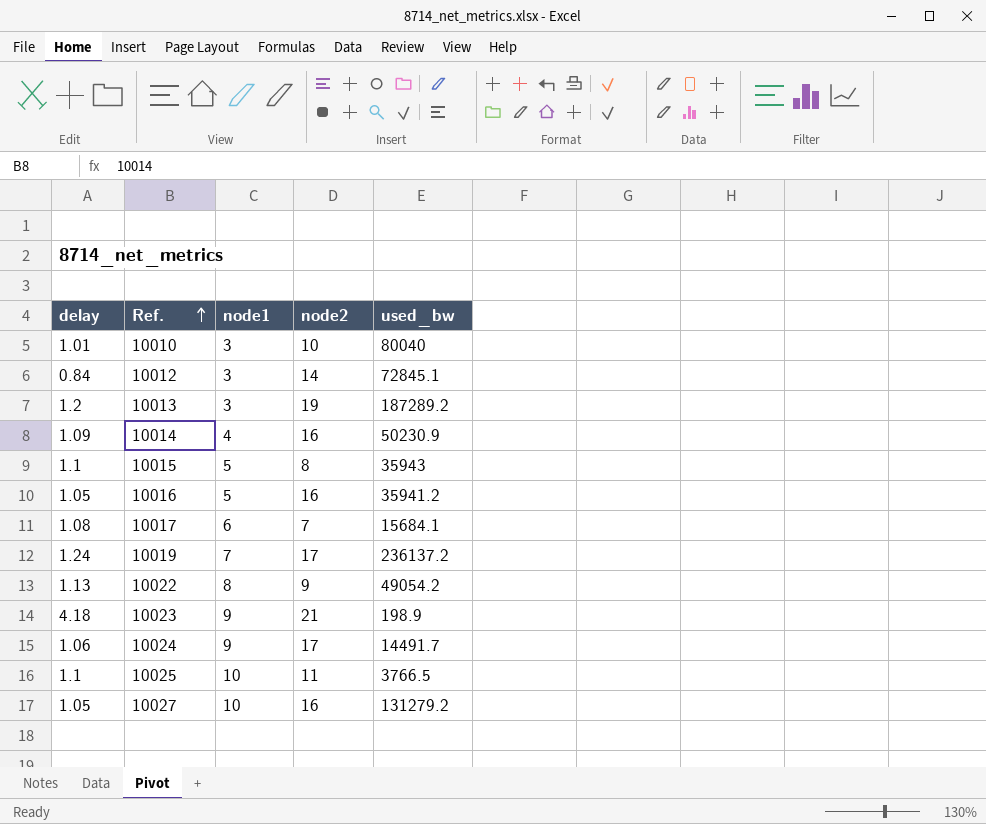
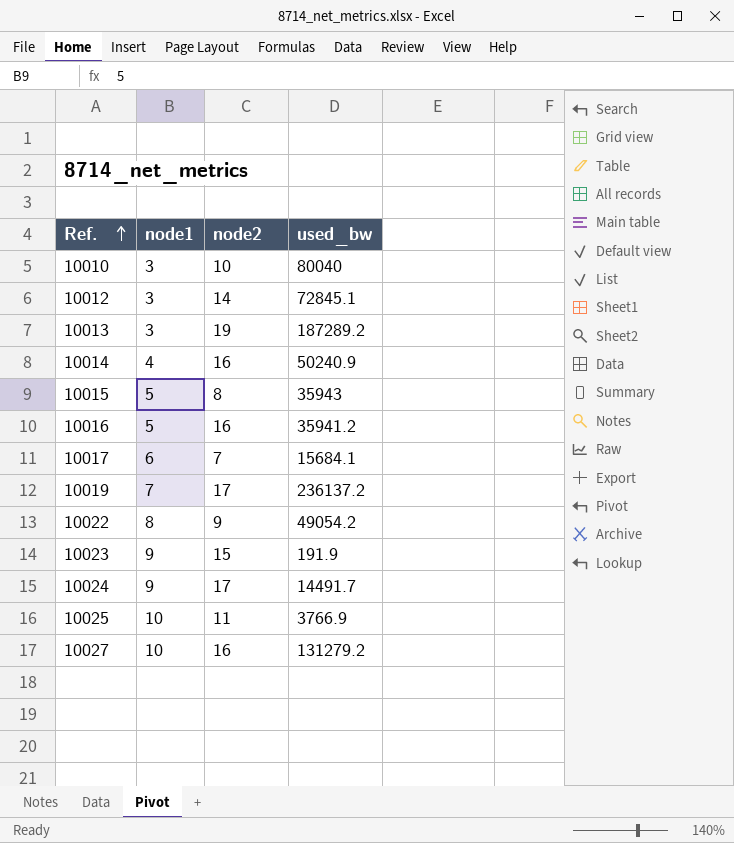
column delay | position: 1 -> none
10014 | used_bw: 50230.9 -> 50240.9
10023 | node2: 21 -> 15
10023 | used_bw: 198.9 -> 191.9
10025 | used_bw: 3766.5 -> 3766.9

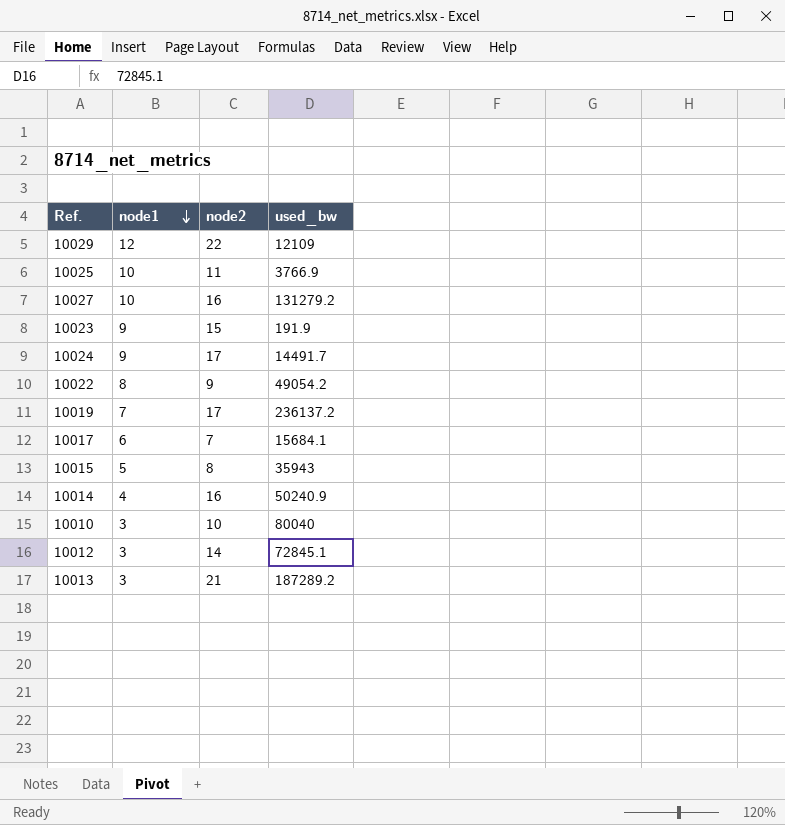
row order: Ref. ascending -> node1 descending
row 10016: 5 | 16 | 35941.2 -> none
row 10029: none -> 12 | 22 | 12109
10013 | node2: 19 -> 21

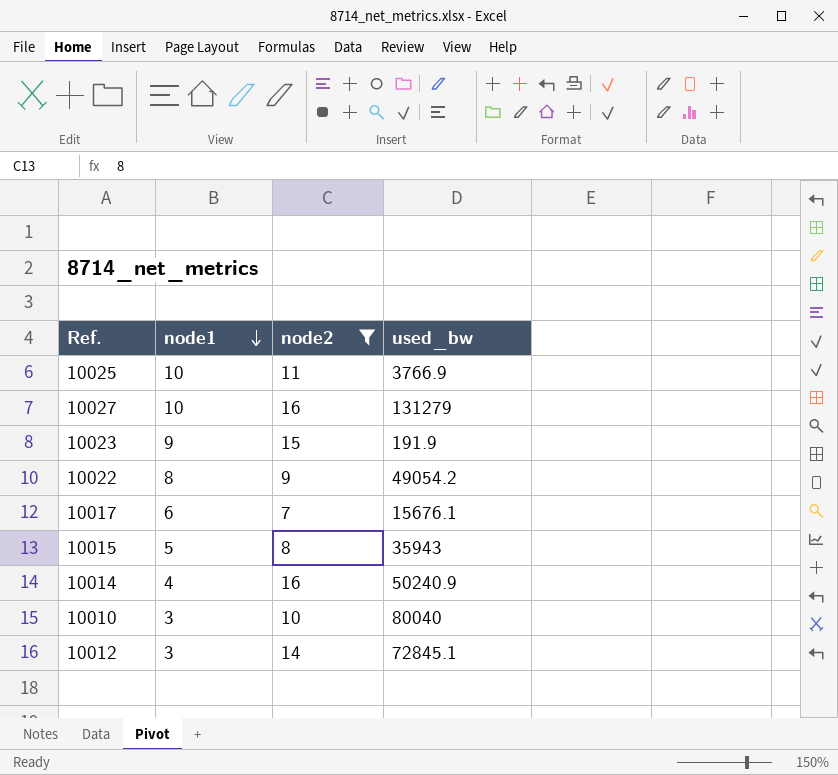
filter: none -> node2 <= 16
10027 | used_bw: 131279.2 -> 131279
10017 | used_bw: 15684.1 -> 15676.1

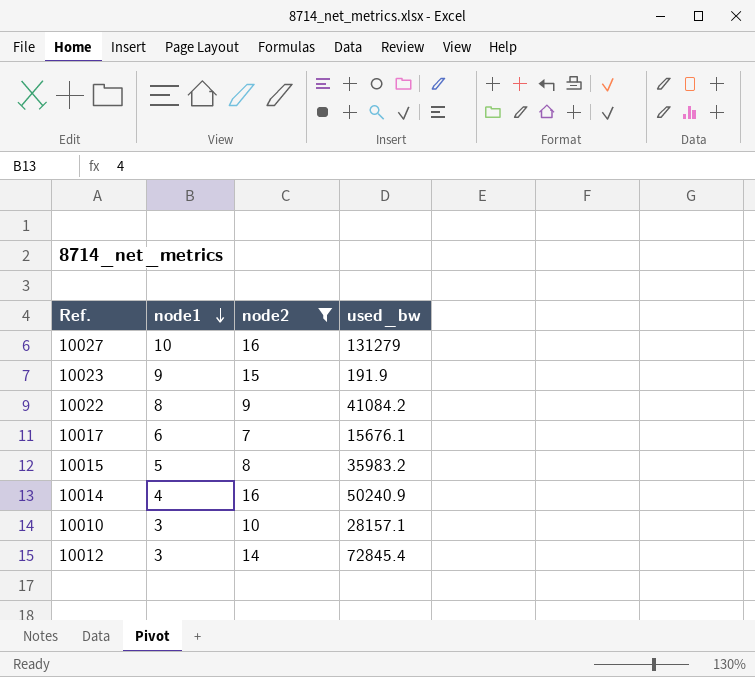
row 10025: 10 | 11 | 3766.9 -> none
10022 | used_bw: 49054.2 -> 41084.2
10015 | used_bw: 35943 -> 35983.2
10010 | used_bw: 80040 -> 28157.1
10012 | used_bw: 72845.1 -> 72845.4

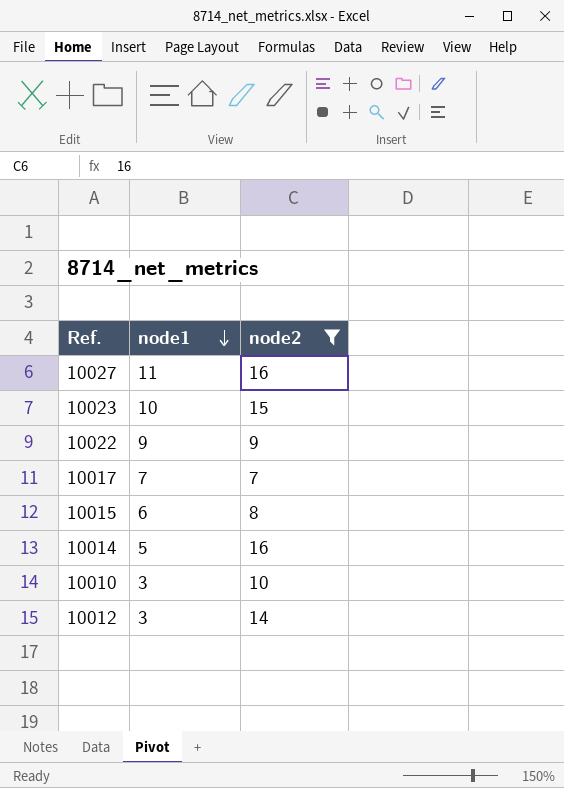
column used_bw | position: 4 -> none
10027 | node1: 10 -> 11
10023 | node1: 9 -> 10
10022 | node1: 8 -> 9
10017 | node1: 6 -> 7
10015 | node1: 5 -> 6
10014 | node1: 4 -> 5

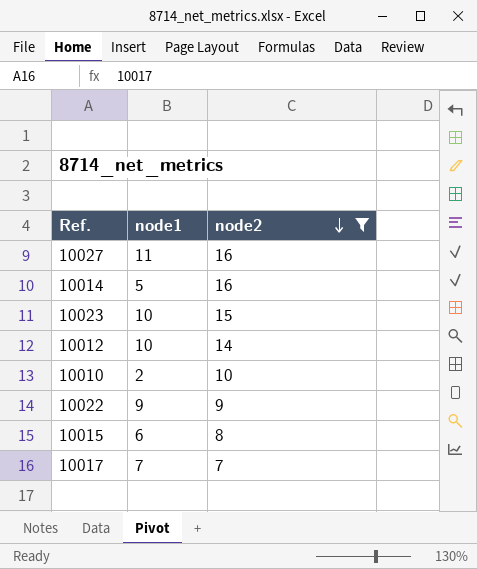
row order: node1 descending -> node2 descending
10012 | node1: 3 -> 10
10010 | node1: 3 -> 2

